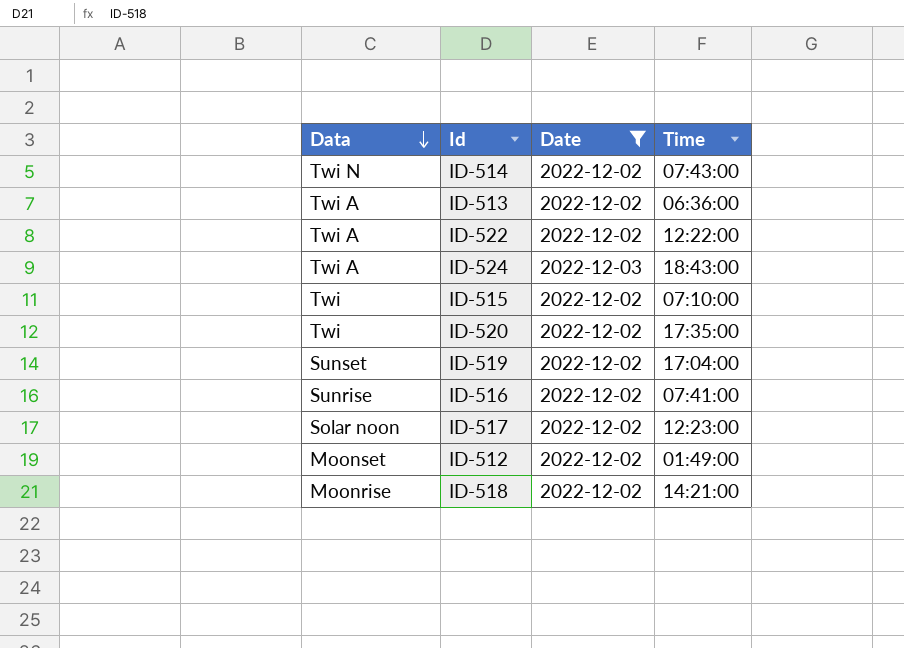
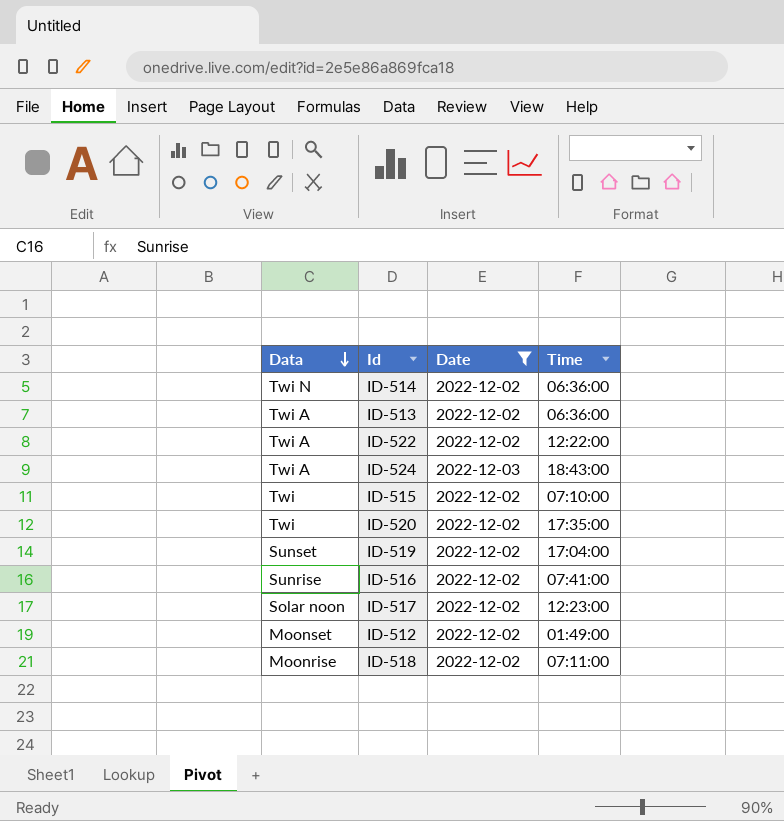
ID-514 | Time: 07:43:00 -> 06:36:00
ID-518 | Time: 14:21:00 -> 07:11:00

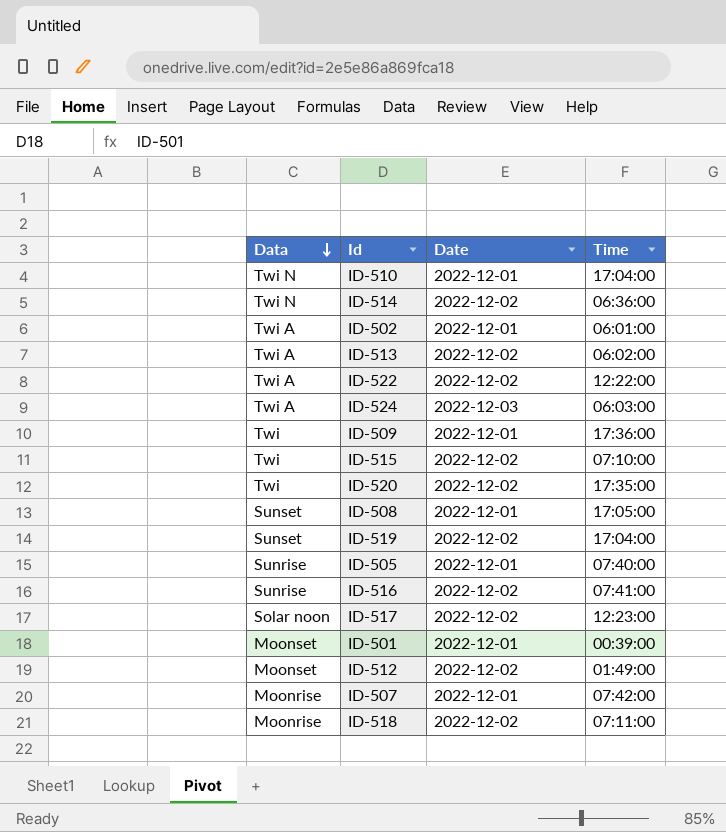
filter: Date != 2022-12-01 -> none
ID-513 | Time: 06:36:00 -> 06:02:00
ID-524 | Time: 18:43:00 -> 06:03:00

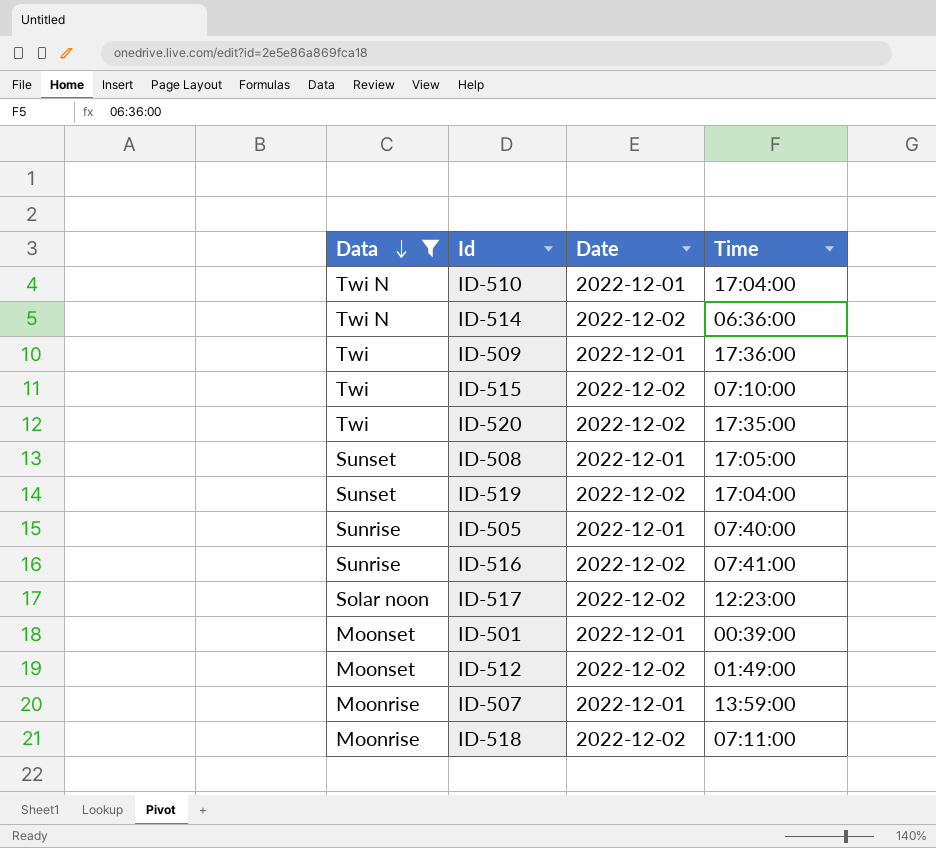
filter: none -> Data != Twi A
ID-507 | Time: 07:42:00 -> 13:59:00

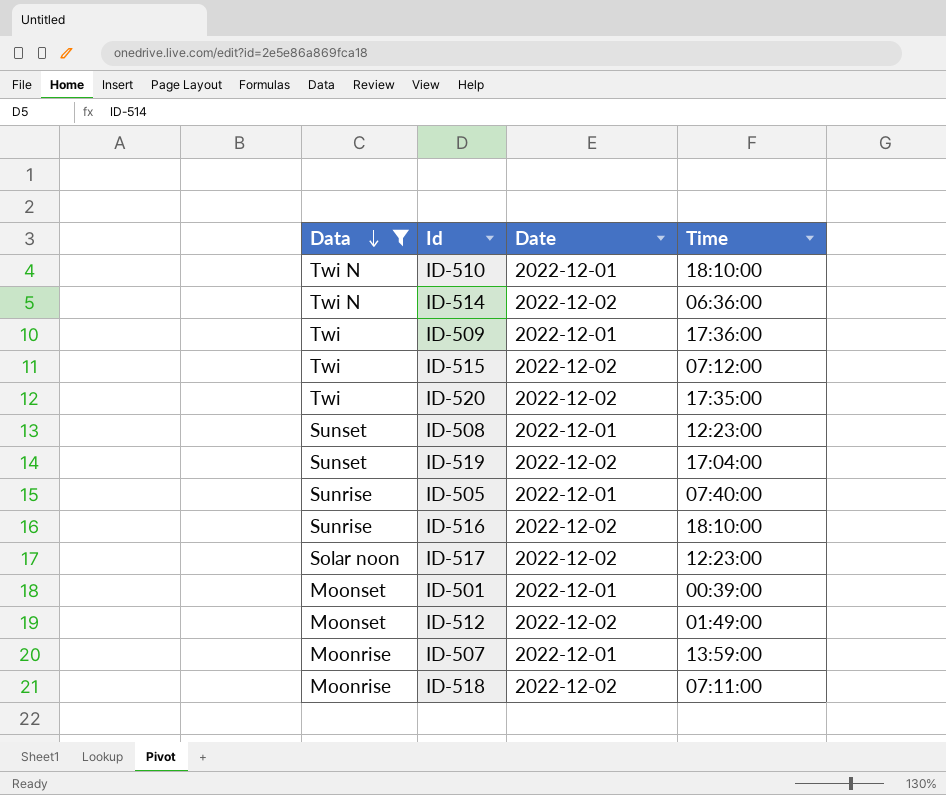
ID-510 | Time: 17:04:00 -> 18:10:00
ID-515 | Time: 07:10:00 -> 07:12:00
ID-508 | Time: 17:05:00 -> 12:23:00
ID-516 | Time: 07:41:00 -> 18:10:00

